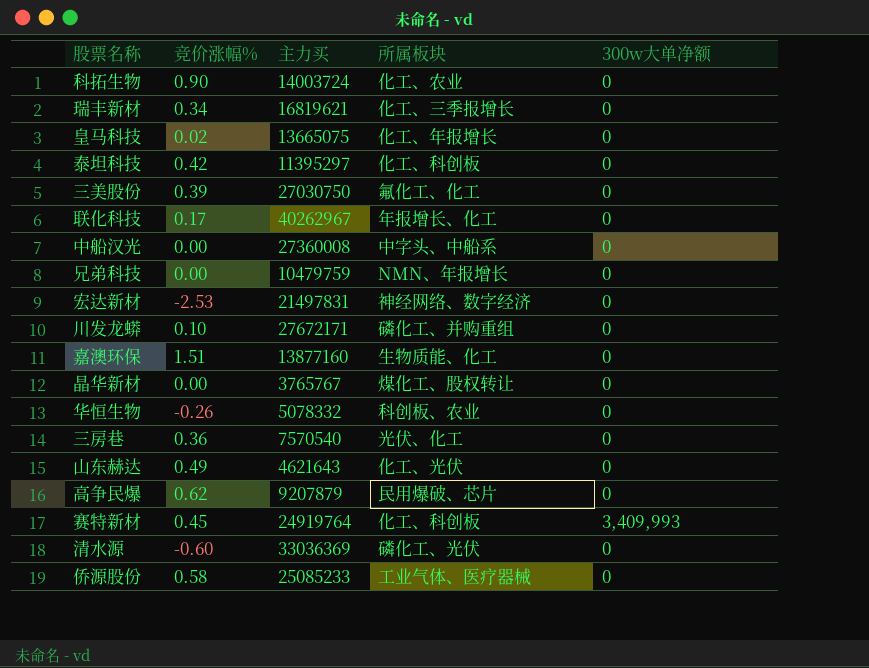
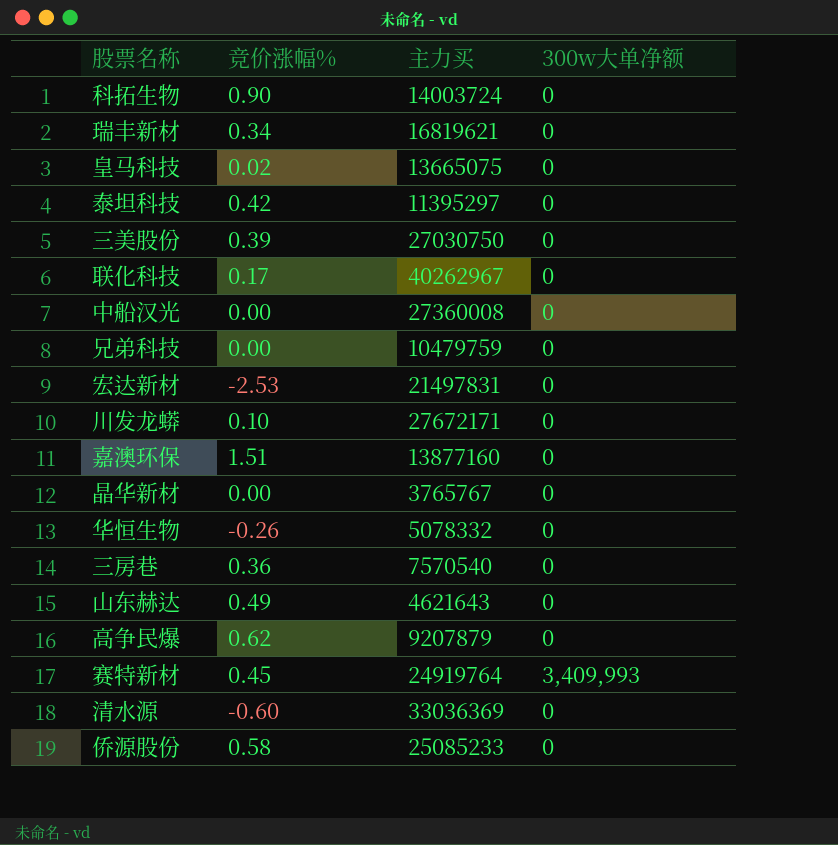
column 所属板块 | position: 4 -> none

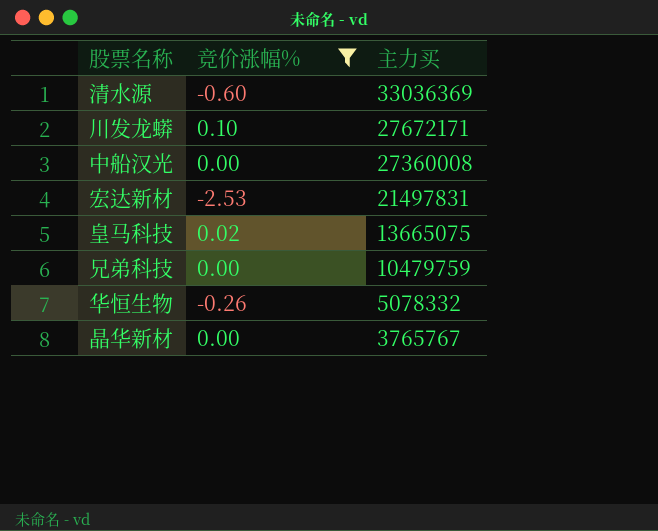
filter: none -> 竞价涨幅% <= 0.10
row order: none -> 主力买 descending
column 300w大单净额 | position: 4 -> none

